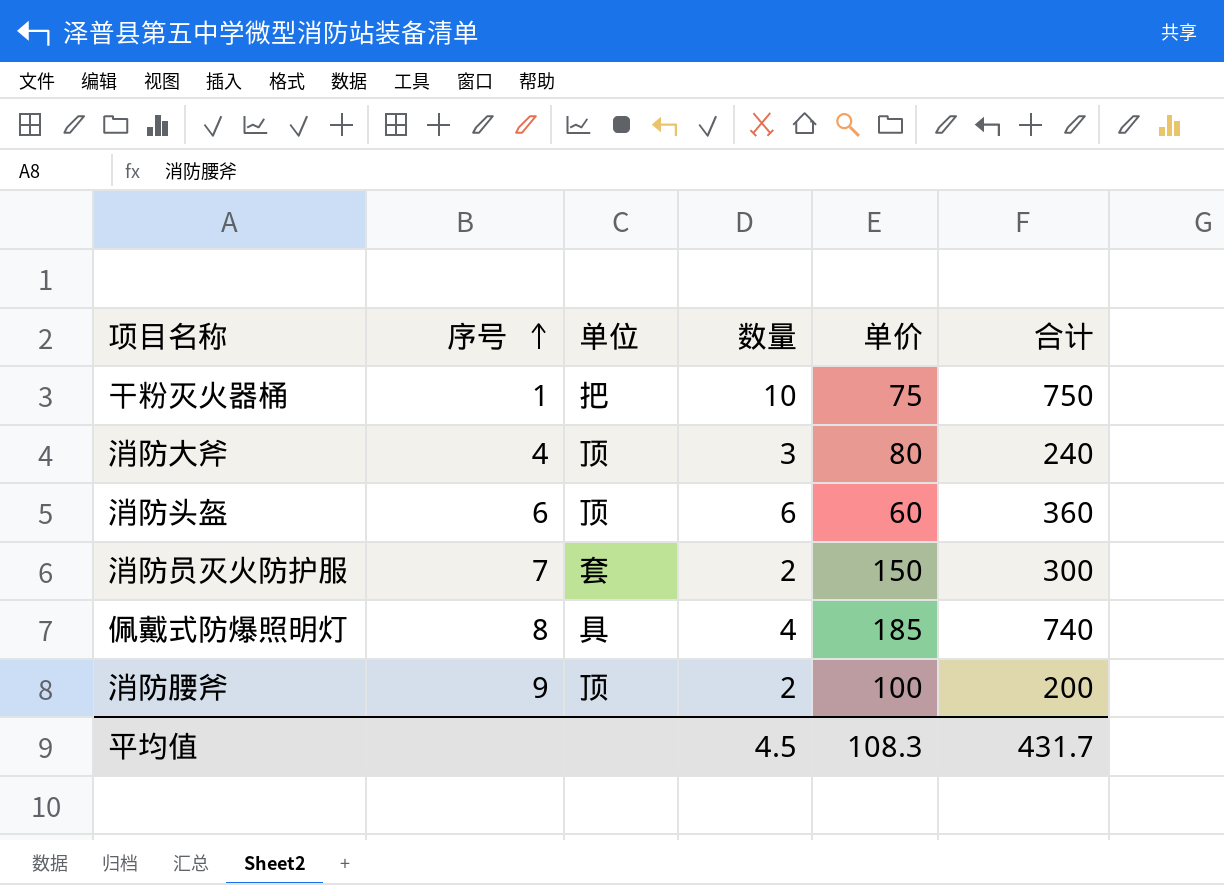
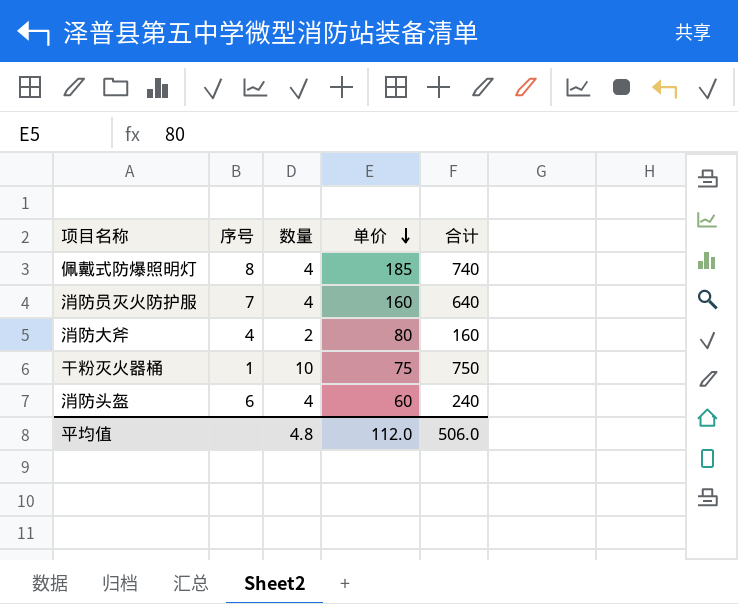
row order: 序号 ascending -> 单价 descending
column 单位 | position: 3 -> none
row 消防腰斧: 9 | 顶 | 2 | 100 | 200 -> none
消防员灭火防护服 | 数量: 2 -> 4
消防员灭火防护服 | 单价: 150 -> 160
消防员灭火防护服 | 合计: 300 -> 640
消防大斧 | 数量: 3 -> 2
消防大斧 | 合计: 240 -> 160
消防头盔 | 数量: 6 -> 4
消防头盔 | 合计: 360 -> 240
平均值 | 数量: 4.5 -> 4.8
平均值 | 单价: 108.3 -> 112.0
平均值 | 合计: 431.7 -> 506.0

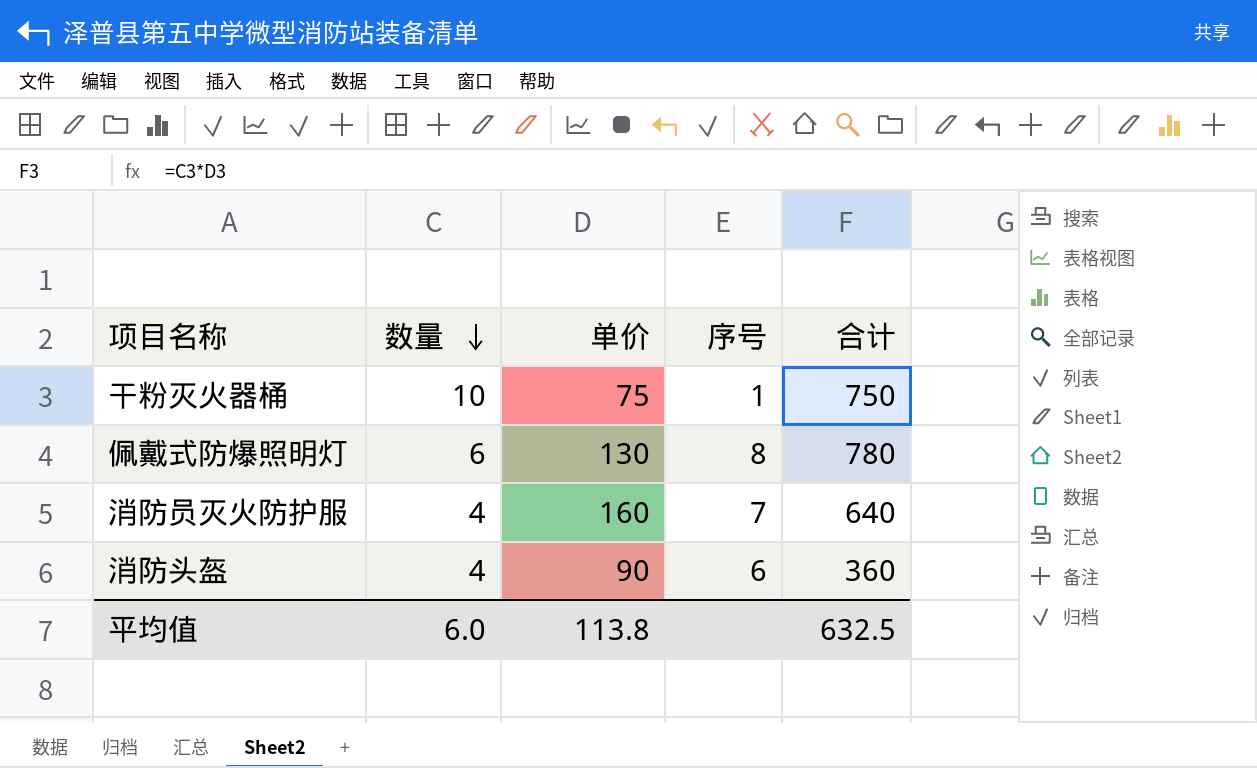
row order: 单价 descending -> 数量 descending
column 序号 | position: 2 -> 4
row 消防大斧: 4 | 2 | 80 | 160 -> none
佩戴式防爆照明灯 | 数量: 4 -> 6
佩戴式防爆照明灯 | 单价: 185 -> 130
佩戴式防爆照明灯 | 合计: 740 -> 780
消防头盔 | 单价: 60 -> 90
消防头盔 | 合计: 240 -> 360
平均值 | 数量: 4.8 -> 6.0
平均值 | 单价: 112.0 -> 113.8
平均值 | 合计: 506.0 -> 632.5

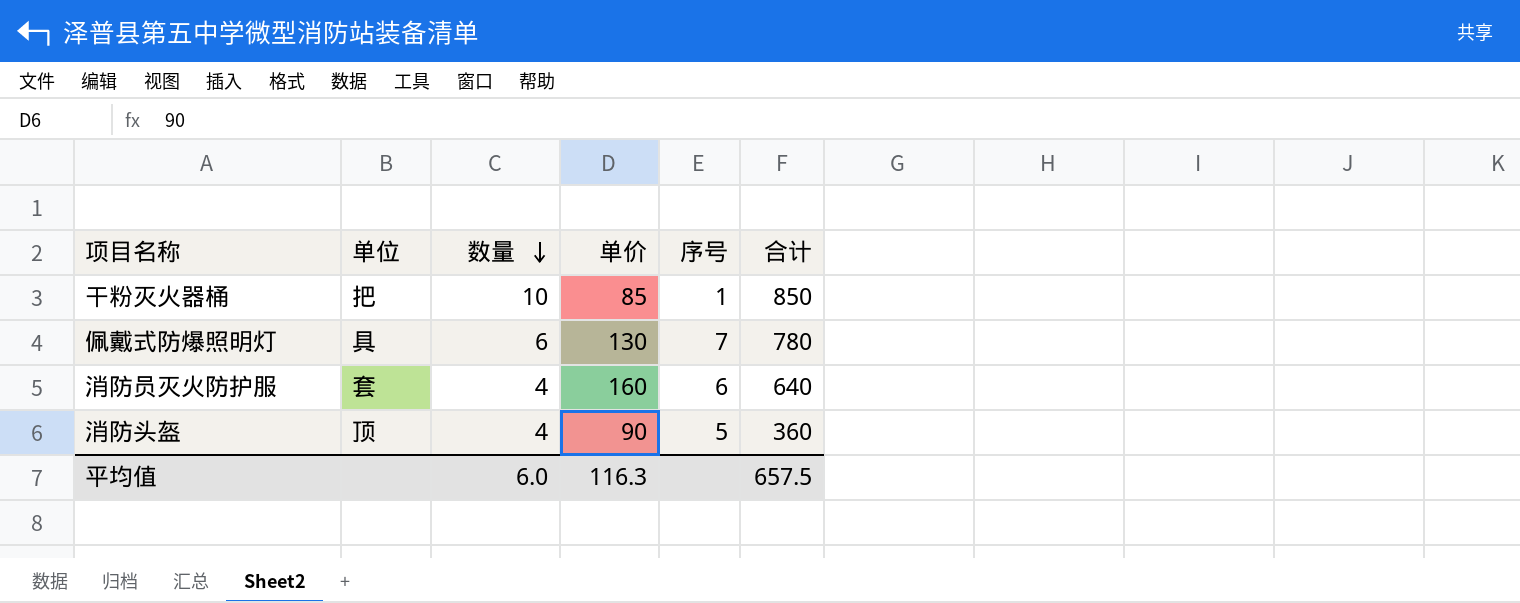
column 单位 | position: none -> 2
干粉灭火器桶 | 单价: 75 -> 85
干粉灭火器桶 | 合计: 750 -> 850
佩戴式防爆照明灯 | 序号: 8 -> 7
消防员灭火防护服 | 序号: 7 -> 6
消防头盔 | 序号: 6 -> 5
平均值 | 单价: 113.8 -> 116.3
平均值 | 合计: 632.5 -> 657.5

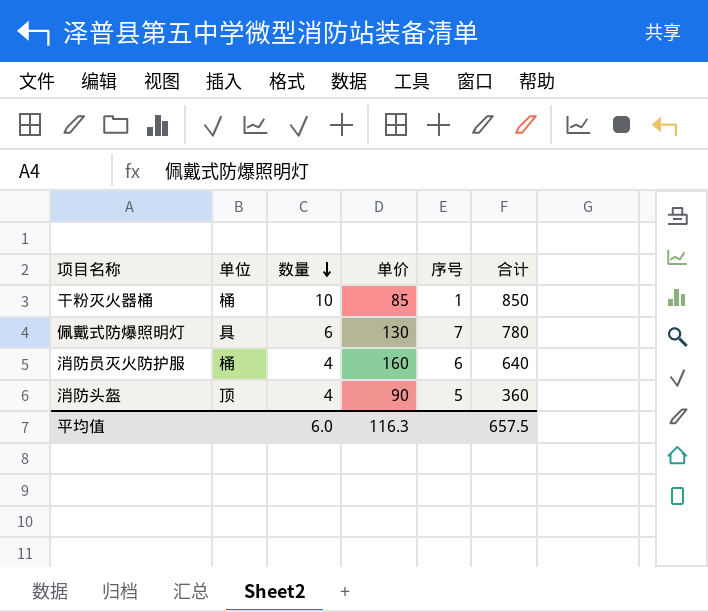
干粉灭火器桶 | 单位: 把 -> 桶
消防员灭火防护服 | 单位: 套 -> 桶

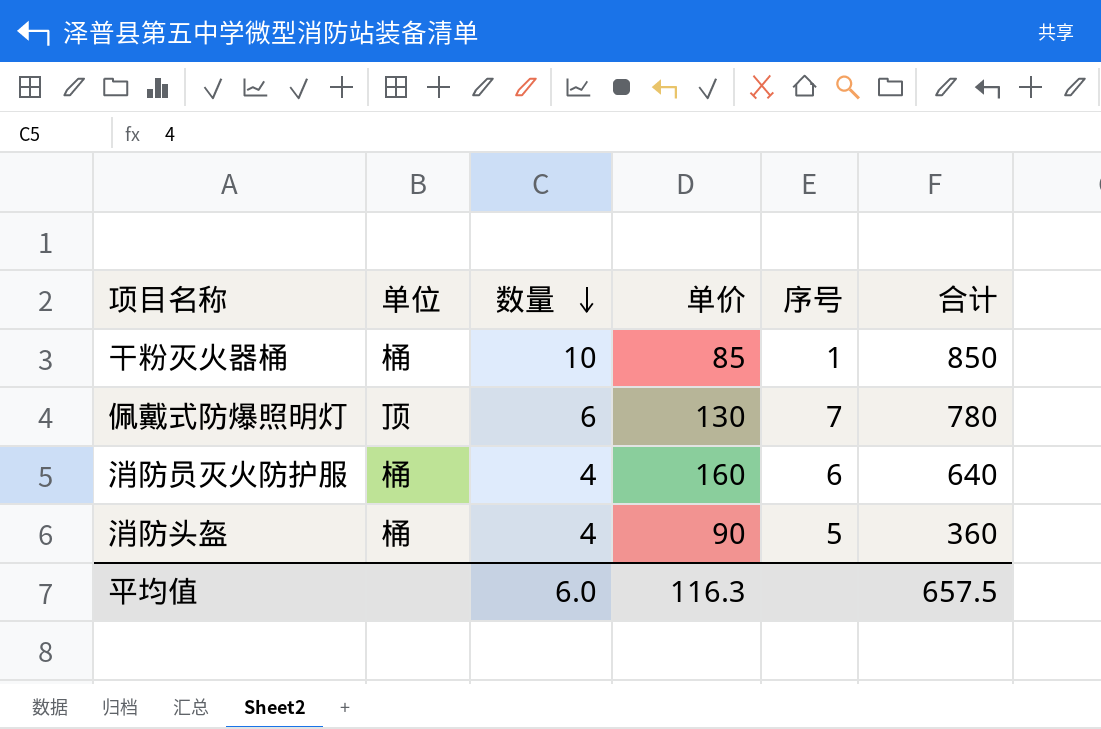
佩戴式防爆照明灯 | 单位: 具 -> 顶
消防头盔 | 单位: 顶 -> 桶

